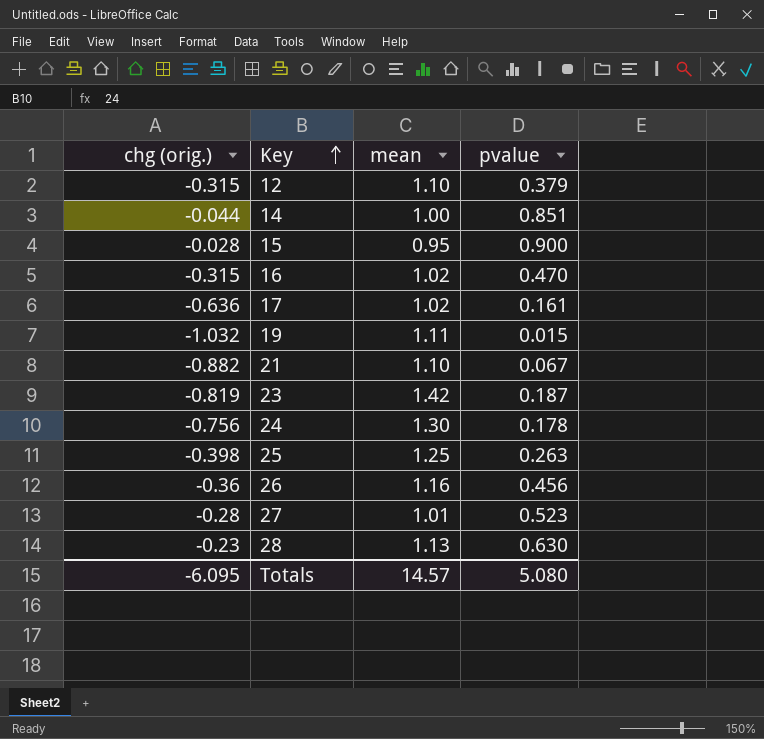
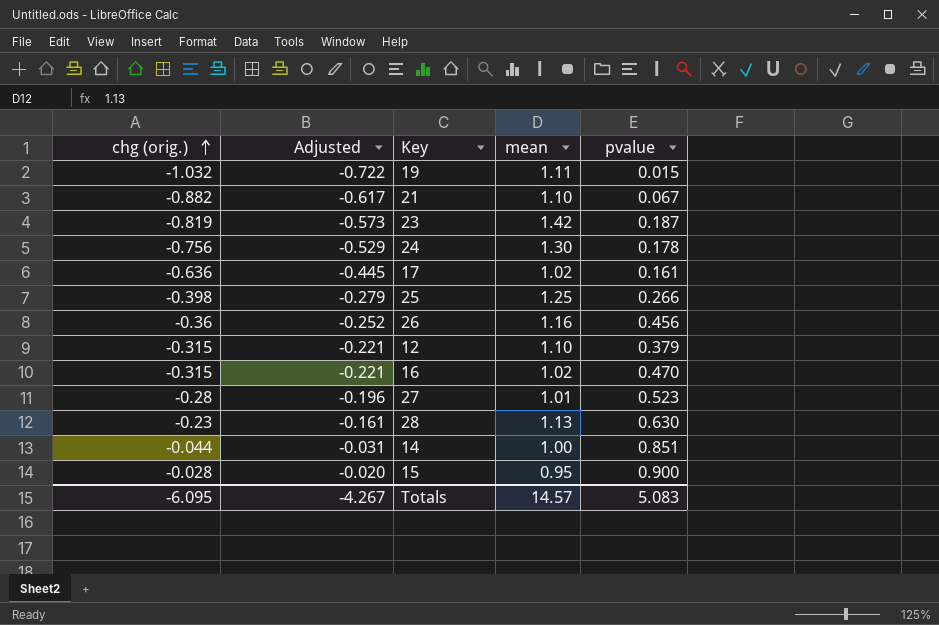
row order: Key ascending -> chg (orig.) ascending
column Adjusted | formula: none -> [chg (orig.)] * 0.7
25 | pvalue: 0.263 -> 0.266
Totals | pvalue: 5.080 -> 5.083

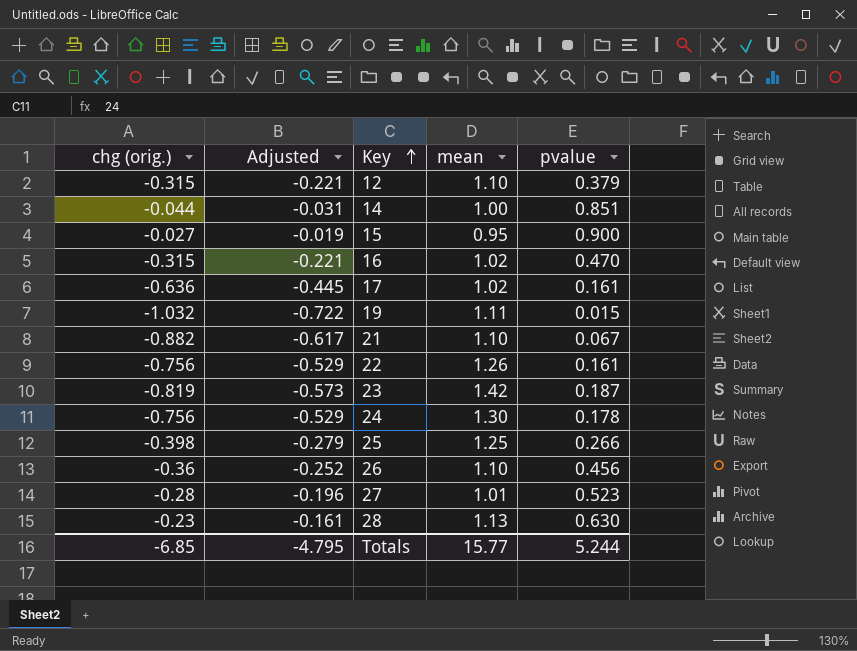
row order: chg (orig.) ascending -> Key ascending
15 | chg (orig.): -0.028 -> -0.027
15 | Adjusted: -0.020 -> -0.019
row 22: none -> -0.756 | -0.529 | 1.26 | 0.161
26 | mean: 1.16 -> 1.10
Totals | chg (orig.): -6.095 -> -6.85
Totals | Adjusted: -4.267 -> -4.795
Totals | mean: 14.57 -> 15.77
Totals | pvalue: 5.083 -> 5.244

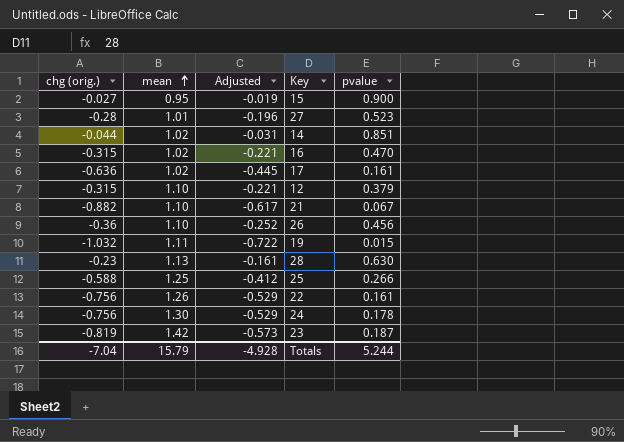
row order: Key ascending -> mean ascending
column mean | position: 4 -> 2
14 | mean: 1.00 -> 1.02
25 | chg (orig.): -0.398 -> -0.588
25 | Adjusted: -0.279 -> -0.412
Totals | chg (orig.): -6.85 -> -7.04
Totals | mean: 15.77 -> 15.79
Totals | Adjusted: -4.795 -> -4.928

